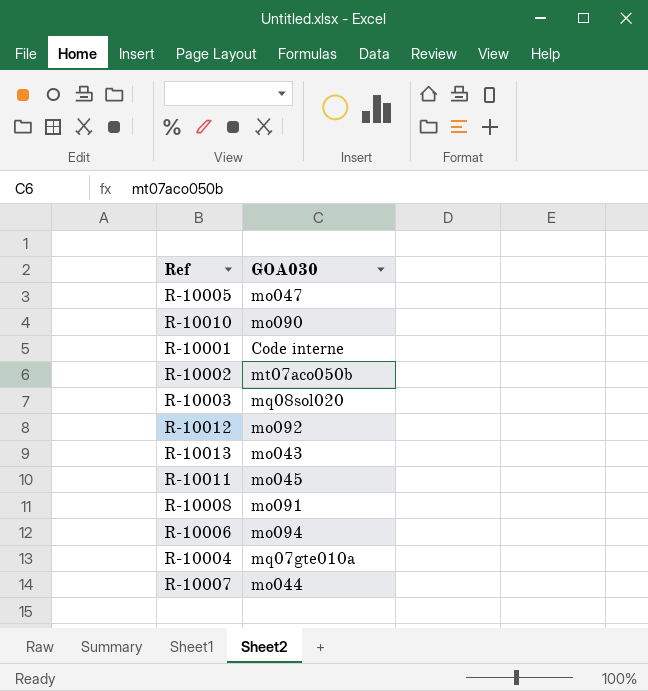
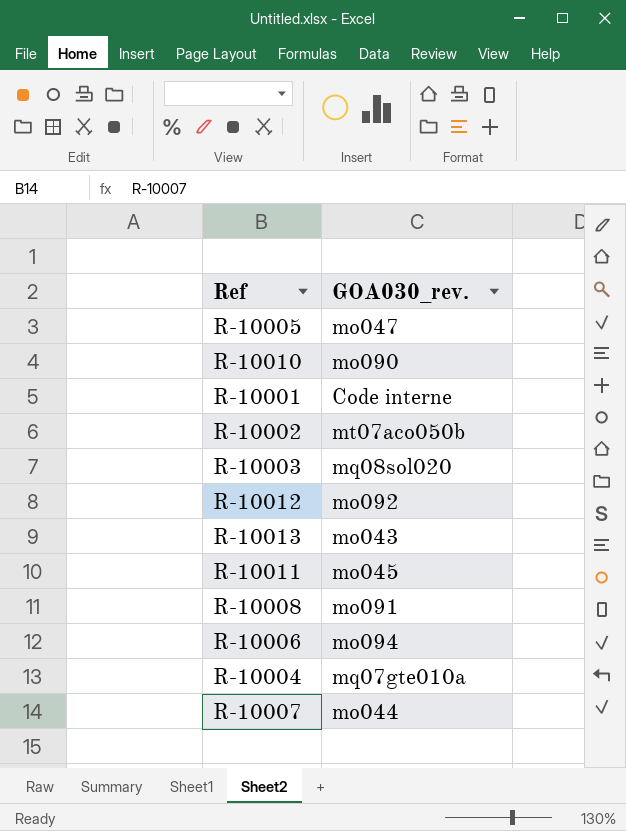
column name: GOA030 -> GOA030_rev.

